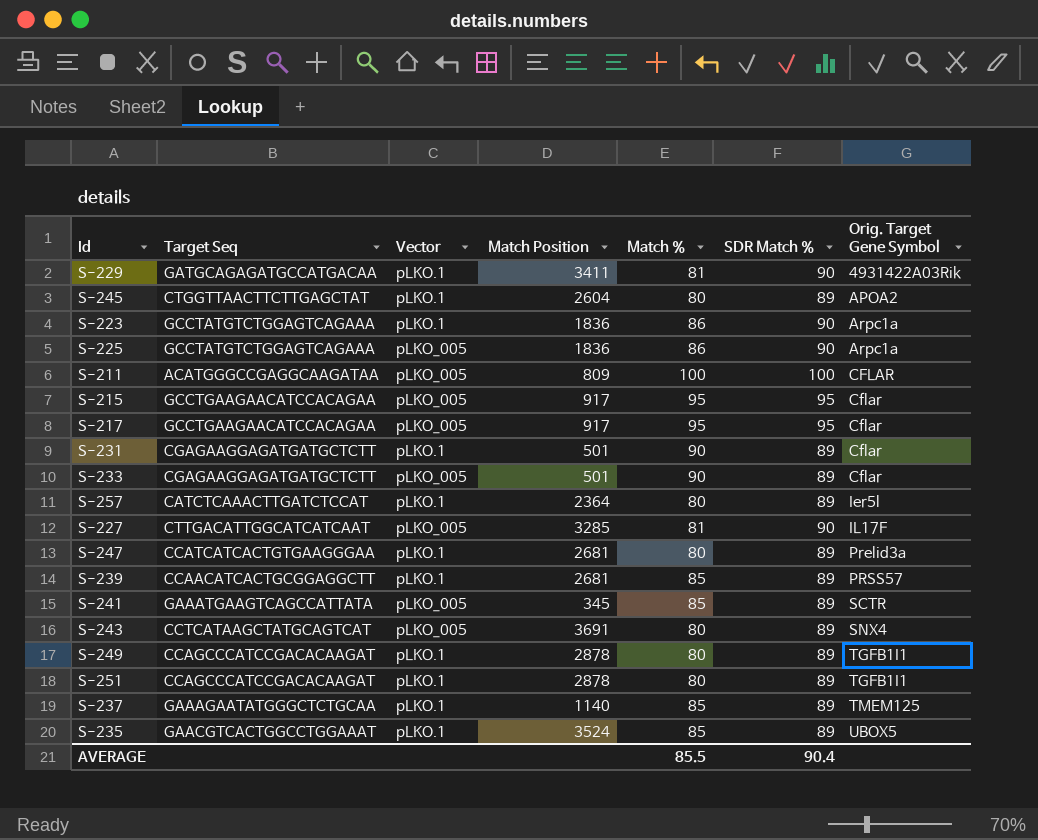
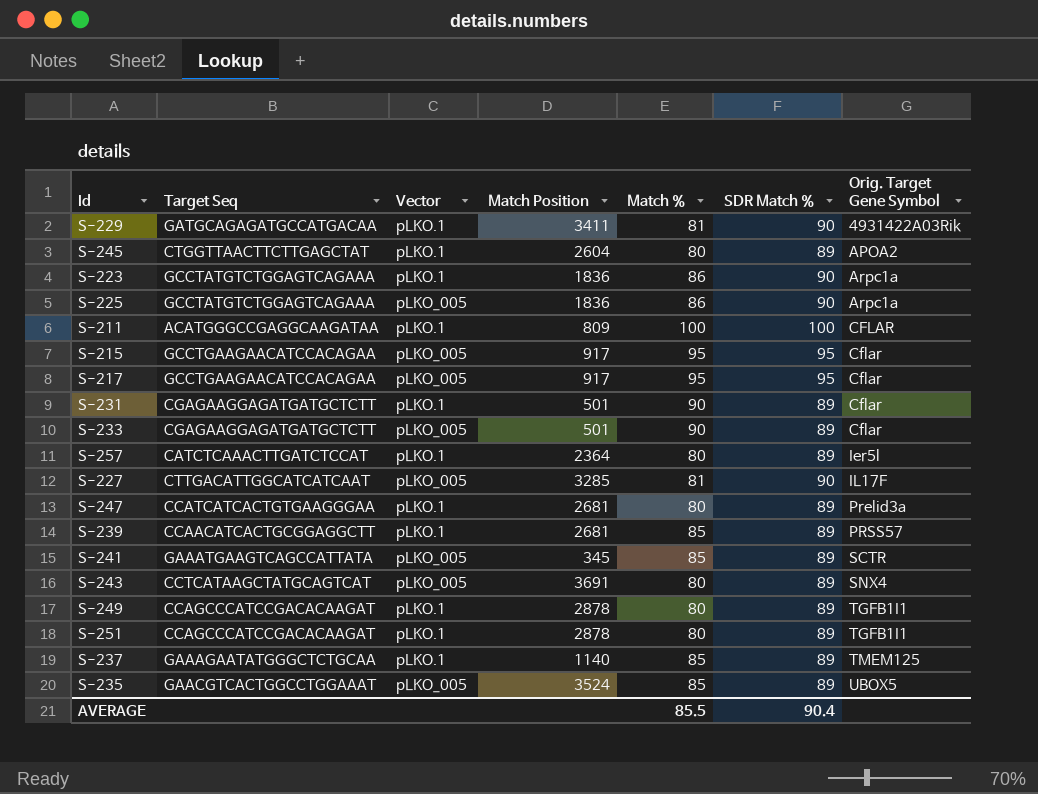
S-211 | Vector: pLKO_005 -> pLKO.1
S-235 | Vector: pLKO.1 -> pLKO_005

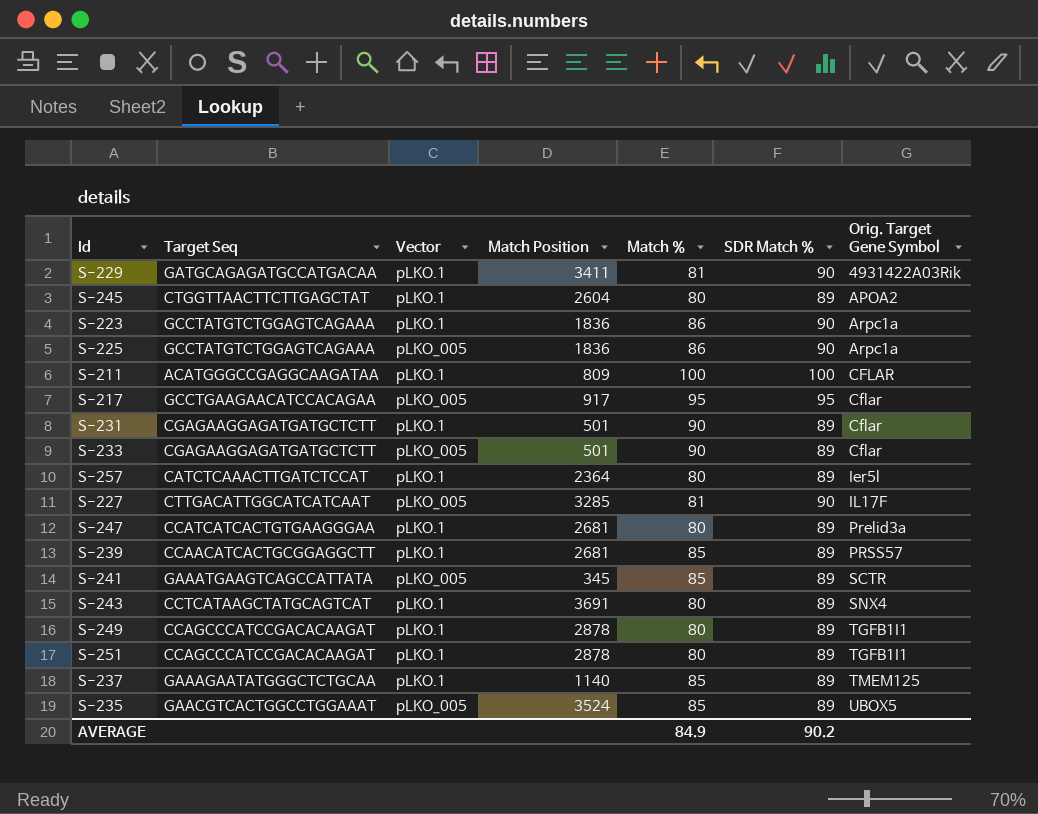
row S-215: GCCTGAAGAACATCCACAGAA | pLKO_005 | 917 | 95 | 95 | Cflar -> none
S-243 | Vector: pLKO_005 -> pLKO.1
AVERAGE | Match %: 85.5 -> 84.9
AVERAGE | SDR Match %: 90.4 -> 90.2

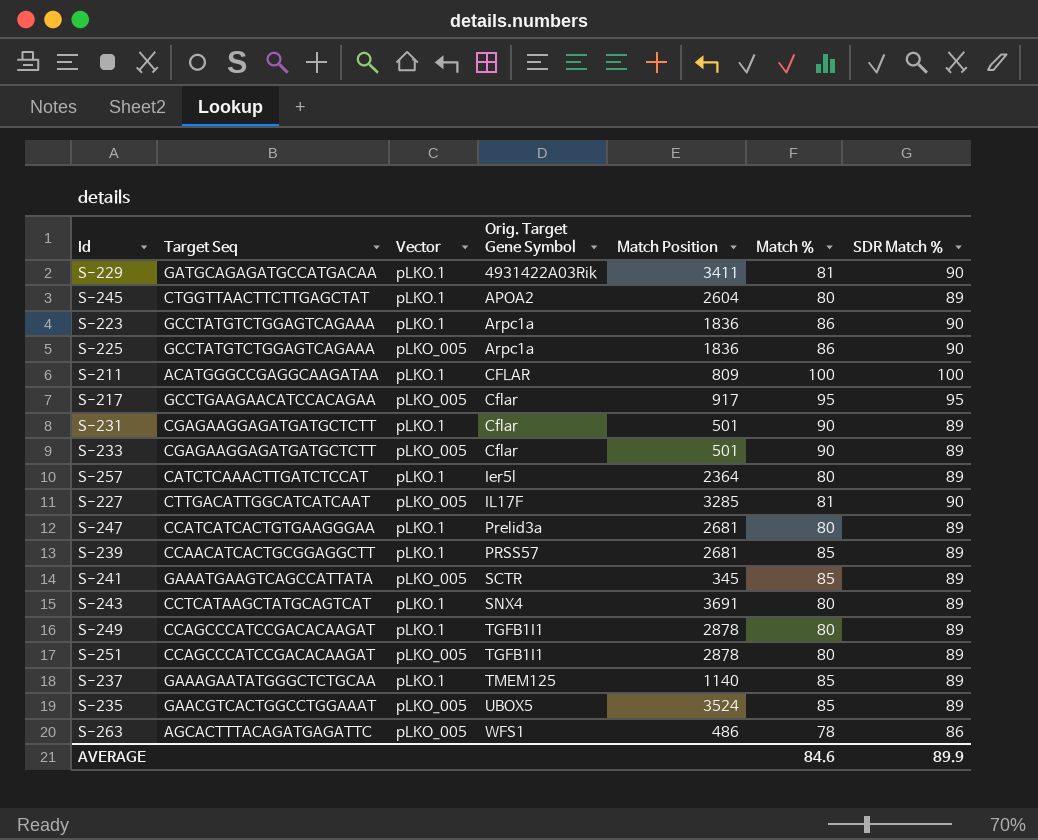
column Orig. Target Gene Symbol | position: 7 -> 4
S-251 | Vector: pLKO.1 -> pLKO_005
row S-263: none -> AGCACTTTACAGATGAGATTC | pLKO_005 | WFS1 | 486 | 78 | 86
AVERAGE | Match %: 84.9 -> 84.6
AVERAGE | SDR Match %: 90.2 -> 89.9

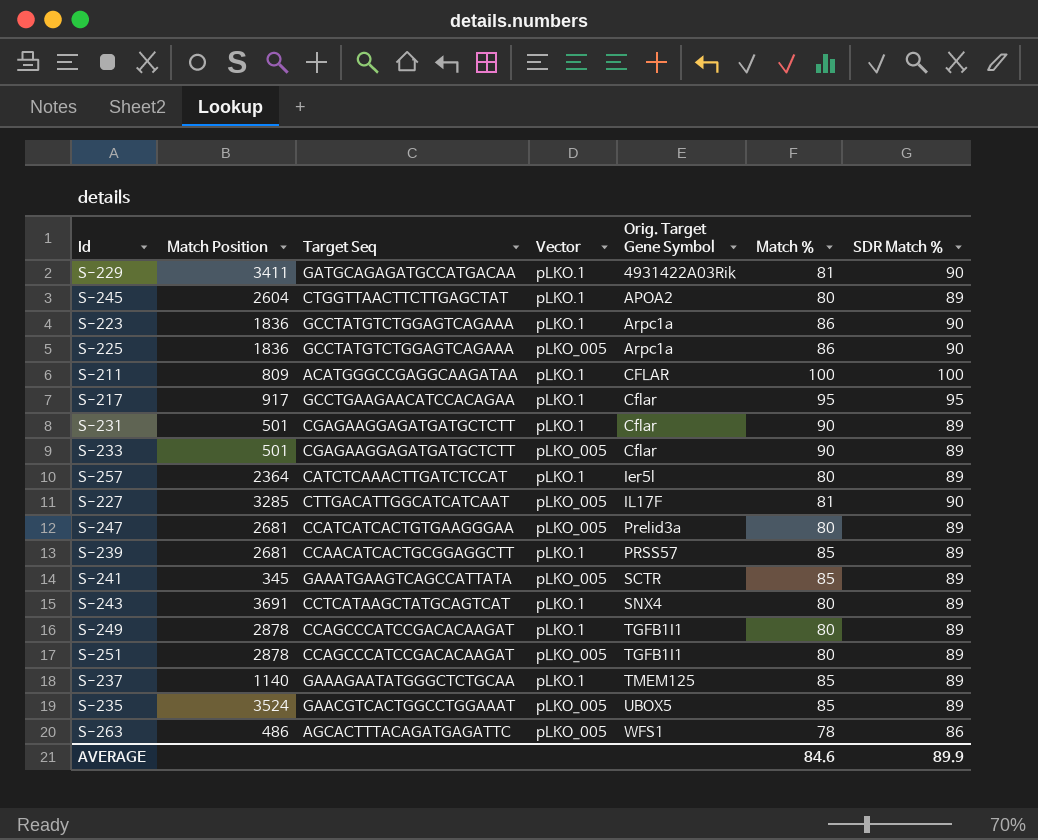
column Match Position | position: 5 -> 2
S-217 | Vector: pLKO_005 -> pLKO.1
S-247 | Vector: pLKO.1 -> pLKO_005

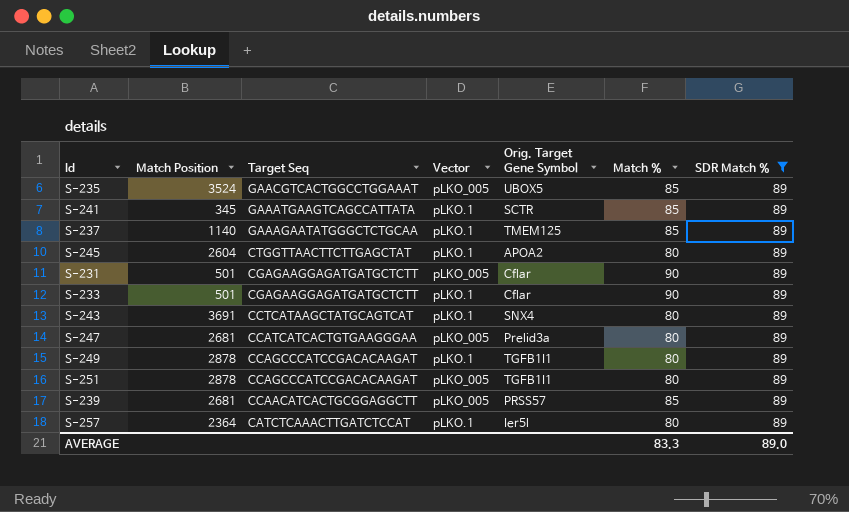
filter: none -> SDR Match % = 89
row order: Orig. Target Gene Symbol ascending -> Target Seq descending
S-241 | Vector: pLKO_005 -> pLKO.1
S-231 | Vector: pLKO.1 -> pLKO_005
S-233 | Vector: pLKO_005 -> pLKO.1
S-239 | Vector: pLKO.1 -> pLKO_005
AVERAGE | Match %: 84.6 -> 83.3
AVERAGE | SDR Match %: 89.9 -> 89.0

